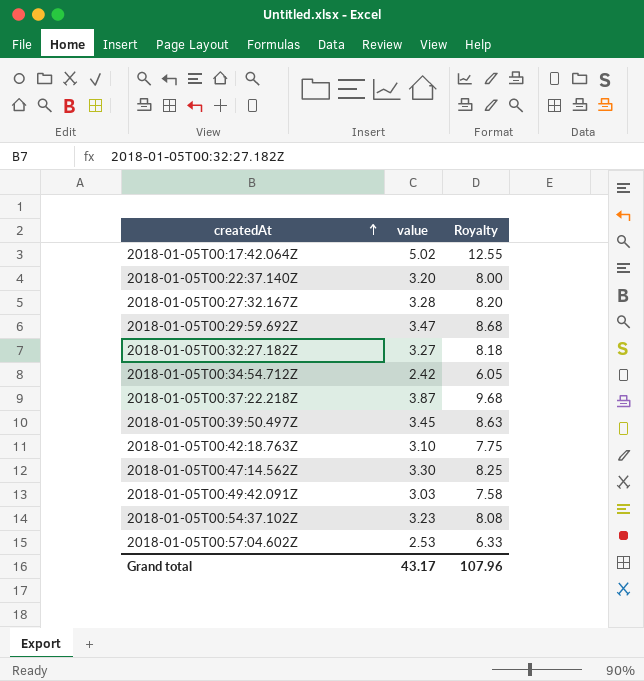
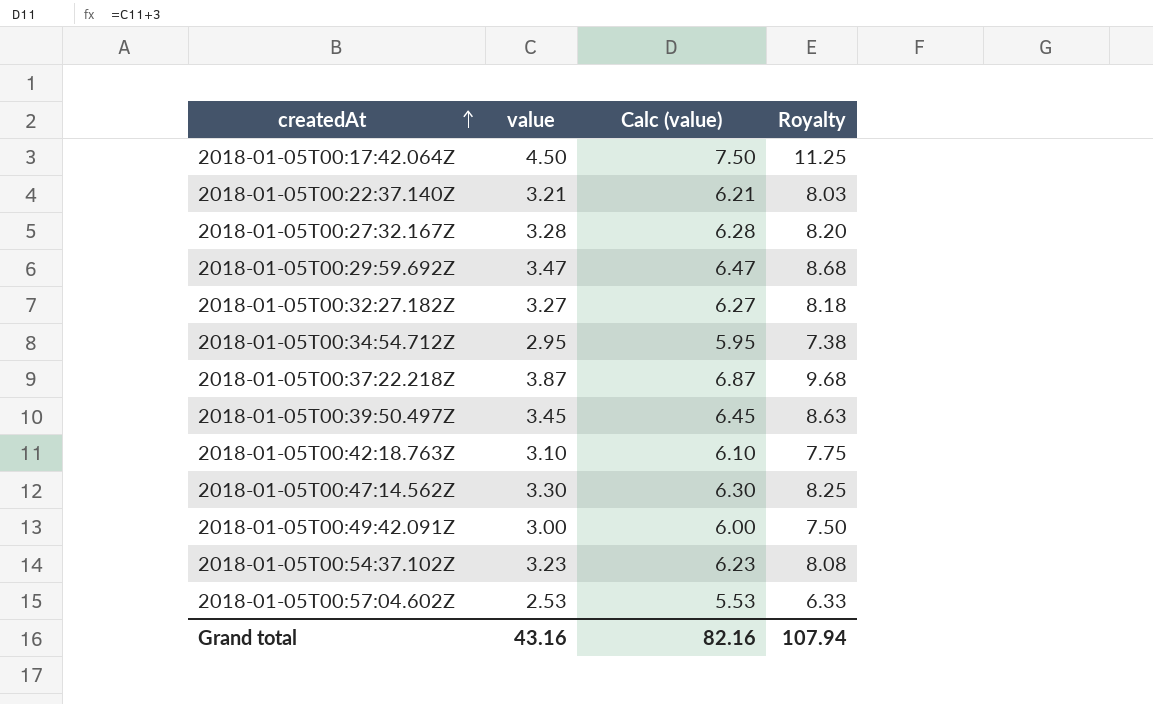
column Calc (value) | formula: none -> [value] + 3
2018-01-05T00:17:42.064Z | value: 5.02 -> 4.50
2018-01-05T00:17:42.064Z | Royalty: 12.55 -> 11.25
2018-01-05T00:22:37.140Z | value: 3.20 -> 3.21
2018-01-05T00:22:37.140Z | Royalty: 8.00 -> 8.03
2018-01-05T00:34:54.712Z | value: 2.42 -> 2.95
2018-01-05T00:34:54.712Z | Royalty: 6.05 -> 7.38
2018-01-05T00:49:42.091Z | value: 3.03 -> 3.00
2018-01-05T00:49:42.091Z | Royalty: 7.58 -> 7.50
Grand total | value: 43.17 -> 43.16
Grand total | Royalty: 107.96 -> 107.94

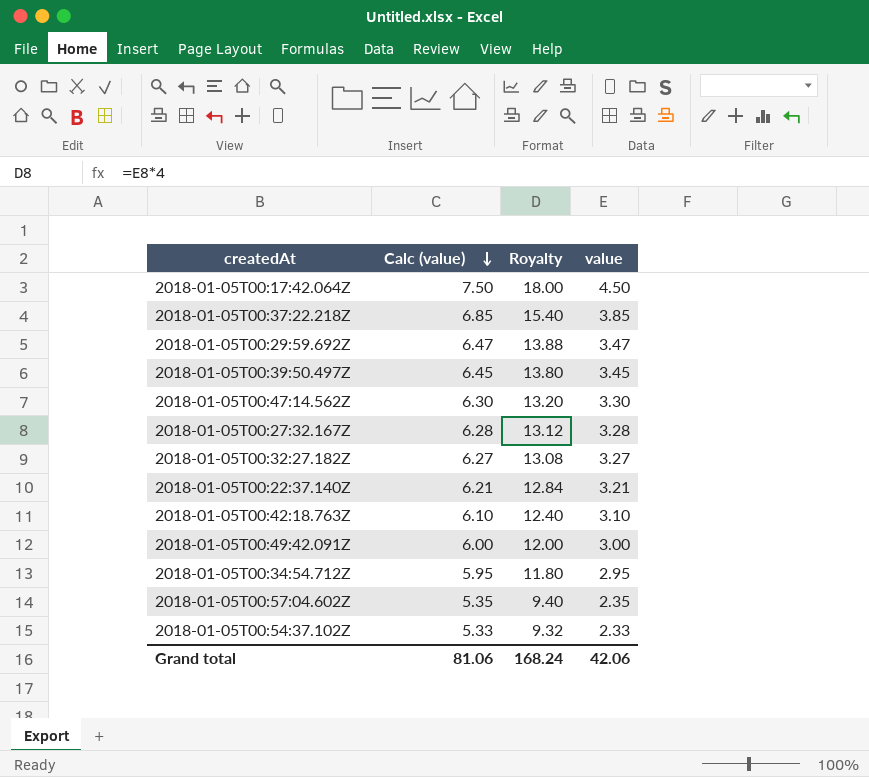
row order: createdAt ascending -> Calc (value) descending
column Royalty | formula: [value] * 2.5 -> [value] * 4
column value | position: 2 -> 4
2018-01-05T00:37:22.218Z | Calc (value): 6.87 -> 6.85
2018-01-05T00:37:22.218Z | value: 3.87 -> 3.85
2018-01-05T00:57:04.602Z | Calc (value): 5.53 -> 5.35
2018-01-05T00:57:04.602Z | value: 2.53 -> 2.35
2018-01-05T00:54:37.102Z | Calc (value): 6.23 -> 5.33
2018-01-05T00:54:37.102Z | value: 3.23 -> 2.33
Grand total | Calc (value): 82.16 -> 81.06
Grand total | Royalty: 107.94 -> 168.24
Grand total | value: 43.16 -> 42.06

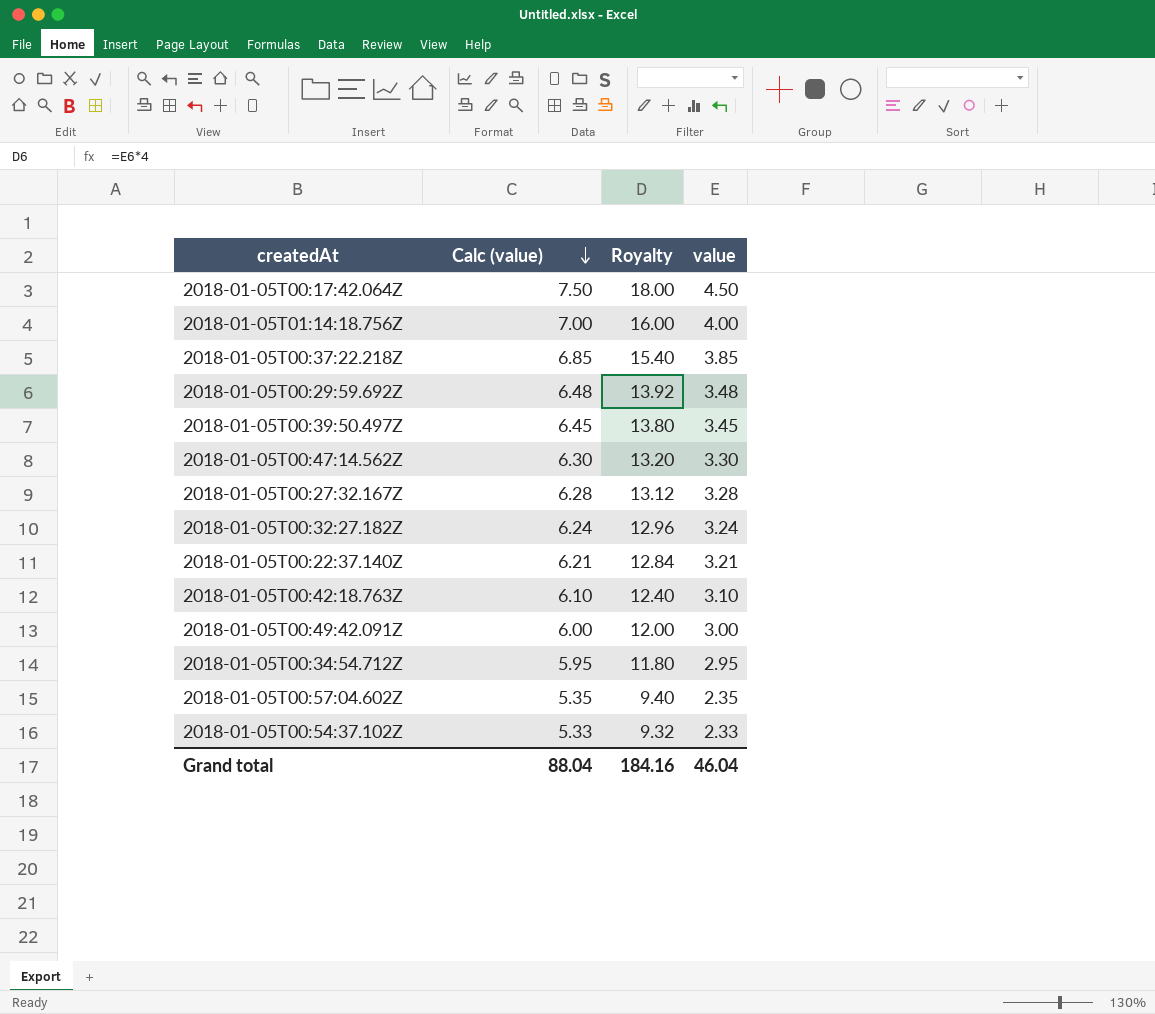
row 2018-01-05T01:14:18.756Z: none -> 7.00 | 16.00 | 4.00
2018-01-05T00:29:59.692Z | Calc (value): 6.47 -> 6.48
2018-01-05T00:29:59.692Z | Royalty: 13.88 -> 13.92
2018-01-05T00:29:59.692Z | value: 3.47 -> 3.48
2018-01-05T00:32:27.182Z | Calc (value): 6.27 -> 6.24
2018-01-05T00:32:27.182Z | Royalty: 13.08 -> 12.96
2018-01-05T00:32:27.182Z | value: 3.27 -> 3.24
Grand total | Calc (value): 81.06 -> 88.04
Grand total | Royalty: 168.24 -> 184.16
Grand total | value: 42.06 -> 46.04

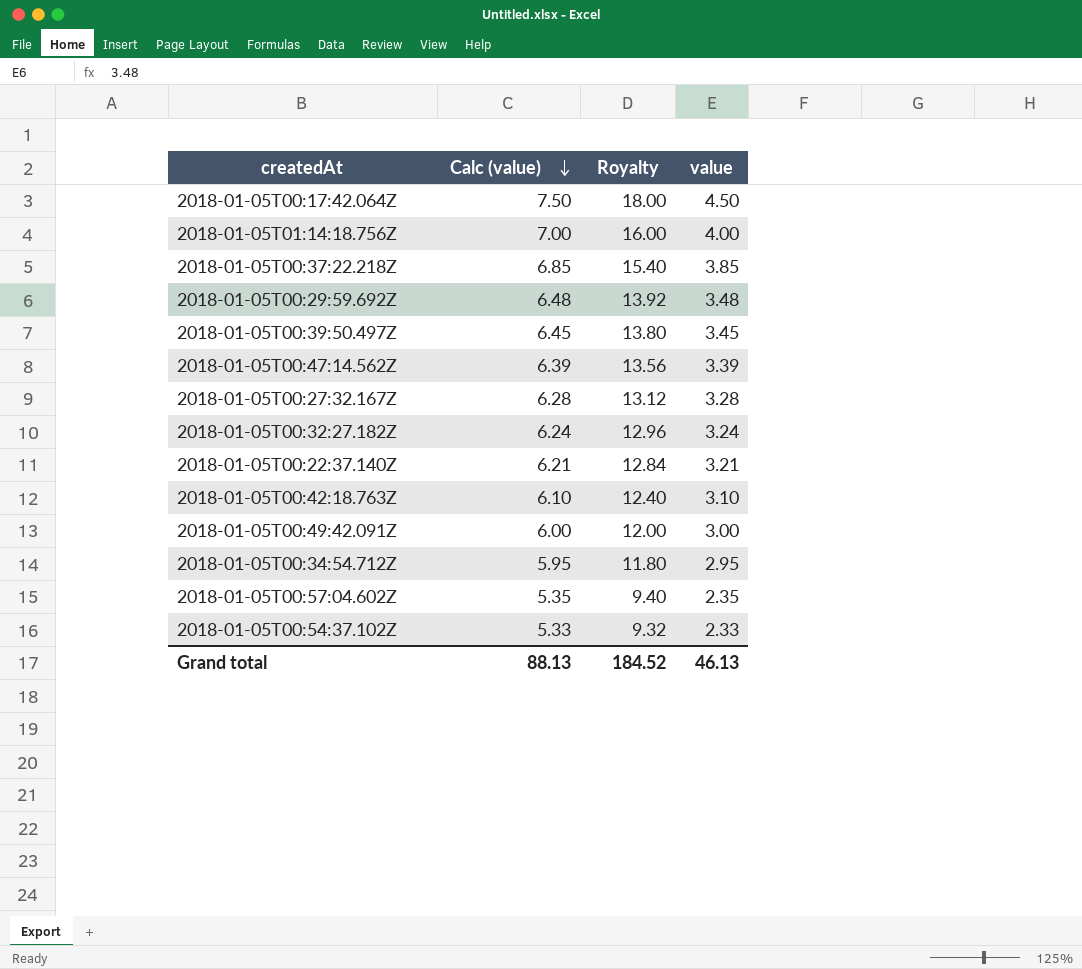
2018-01-05T00:47:14.562Z | Calc (value): 6.30 -> 6.39
2018-01-05T00:47:14.562Z | Royalty: 13.20 -> 13.56
2018-01-05T00:47:14.562Z | value: 3.30 -> 3.39
Grand total | Calc (value): 88.04 -> 88.13
Grand total | Royalty: 184.16 -> 184.52
Grand total | value: 46.04 -> 46.13

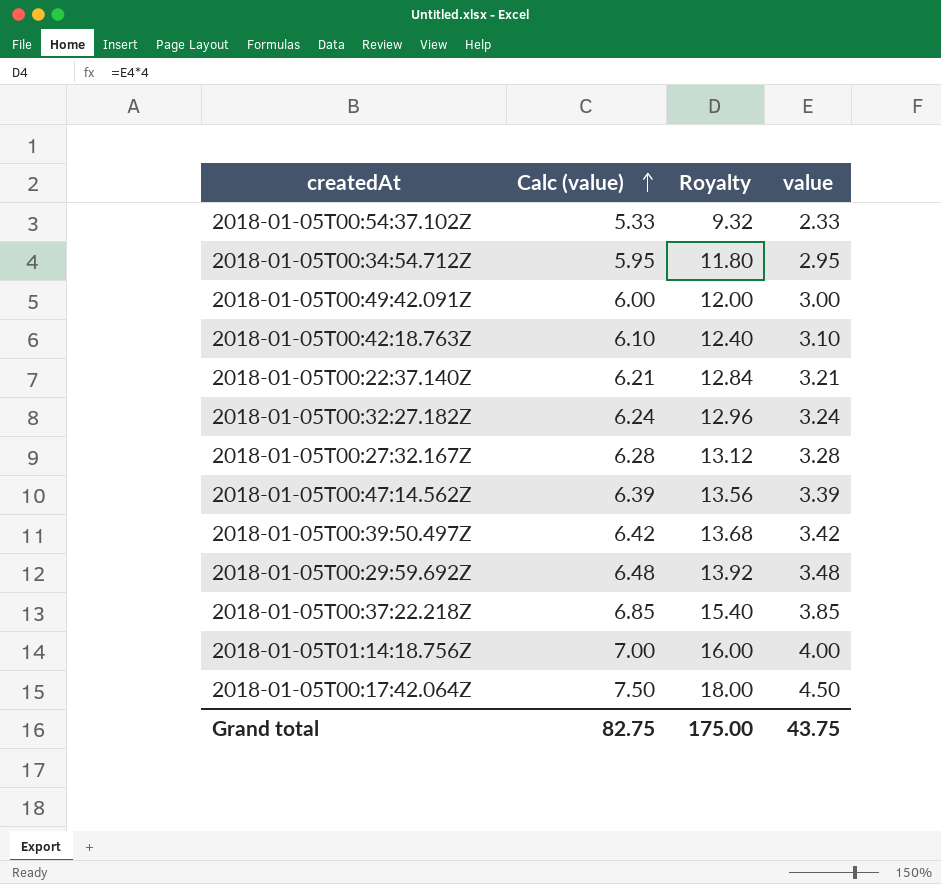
row order: Calc (value) descending -> Calc (value) ascending
row 2018-01-05T00:57:04.602Z: 5.35 | 9.40 | 2.35 -> none
2018-01-05T00:39:50.497Z | Calc (value): 6.45 -> 6.42
2018-01-05T00:39:50.497Z | Royalty: 13.80 -> 13.68
2018-01-05T00:39:50.497Z | value: 3.45 -> 3.42
Grand total | Calc (value): 88.13 -> 82.75
Grand total | Royalty: 184.52 -> 175.00
Grand total | value: 46.13 -> 43.75

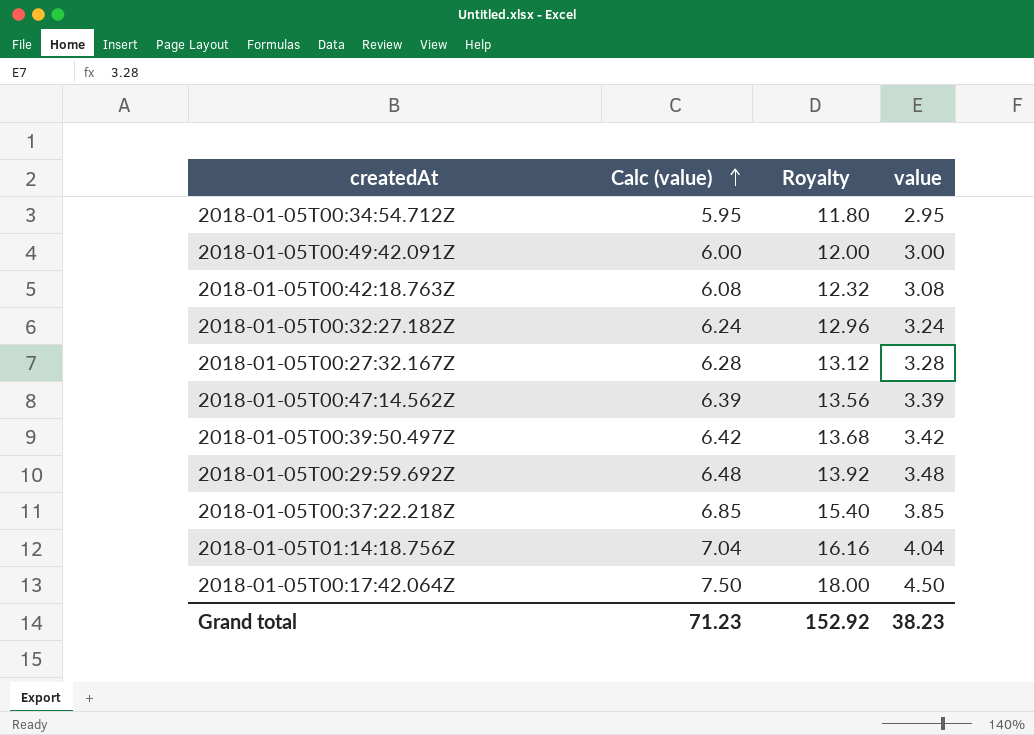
row 2018-01-05T00:54:37.102Z: 5.33 | 9.32 | 2.33 -> none
row 2018-01-05T00:22:37.140Z: 6.21 | 12.84 | 3.21 -> none
2018-01-05T00:42:18.763Z | Calc (value): 6.10 -> 6.08
2018-01-05T00:42:18.763Z | Royalty: 12.40 -> 12.32
2018-01-05T00:42:18.763Z | value: 3.10 -> 3.08
2018-01-05T01:14:18.756Z | Calc (value): 7.00 -> 7.04
2018-01-05T01:14:18.756Z | Royalty: 16.00 -> 16.16
2018-01-05T01:14:18.756Z | value: 4.00 -> 4.04
Grand total | Calc (value): 82.75 -> 71.23
Grand total | Royalty: 175.00 -> 152.92
Grand total | value: 43.75 -> 38.23

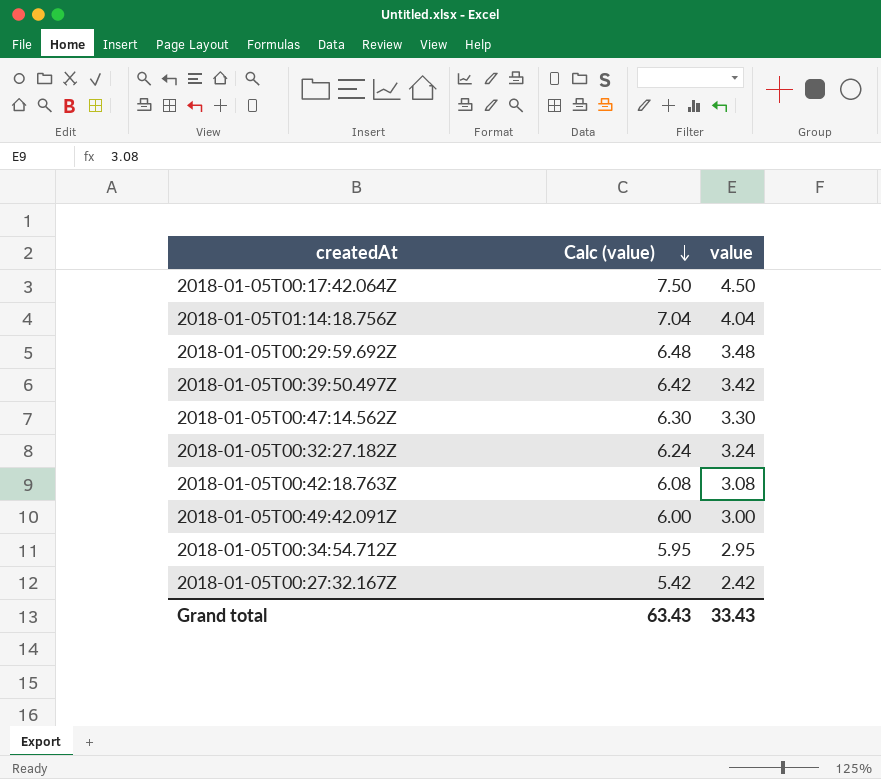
row order: Calc (value) ascending -> Calc (value) descending
column Royalty | formula: [value] * 4 -> none
row 2018-01-05T00:37:22.218Z: 6.85 | 15.40 | 3.85 -> none
2018-01-05T00:47:14.562Z | Calc (value): 6.39 -> 6.30
2018-01-05T00:47:14.562Z | value: 3.39 -> 3.30
2018-01-05T00:27:32.167Z | Calc (value): 6.28 -> 5.42
2018-01-05T00:27:32.167Z | value: 3.28 -> 2.42
Grand total | Calc (value): 71.23 -> 63.43
Grand total | value: 38.23 -> 33.43

